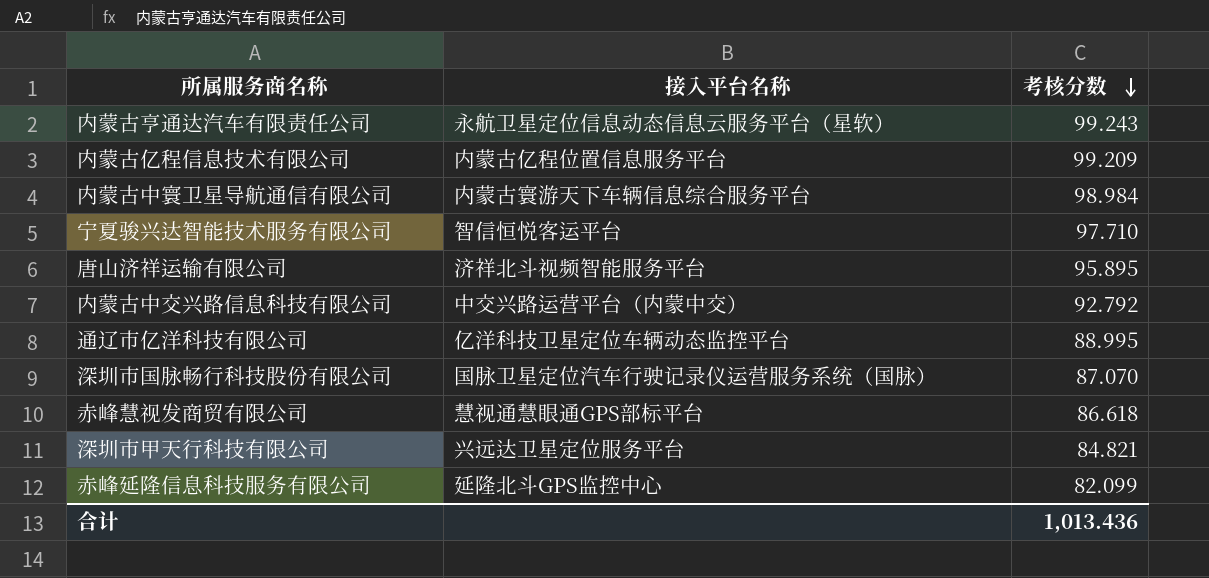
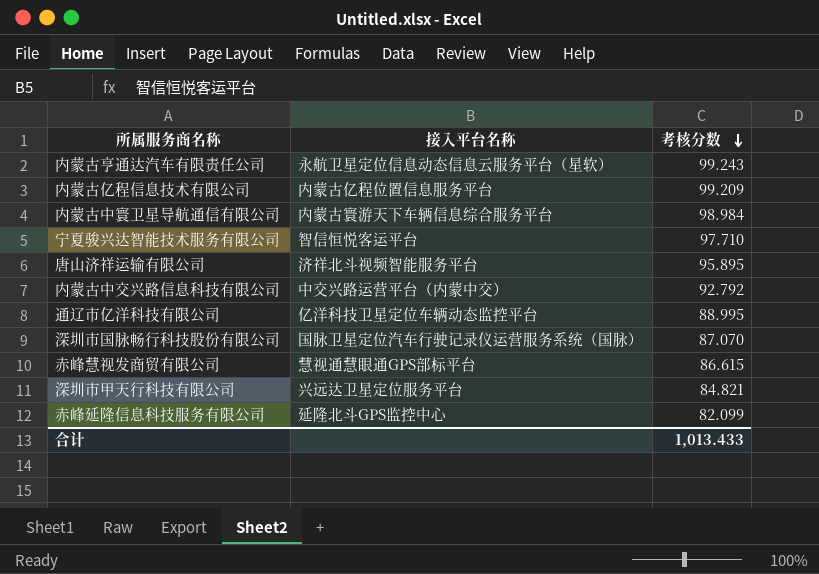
赤峰慧视发商贸有限公司 | 考核分数: 86.618 -> 86.615
合计 | 考核分数: 1,013.436 -> 1,013.433

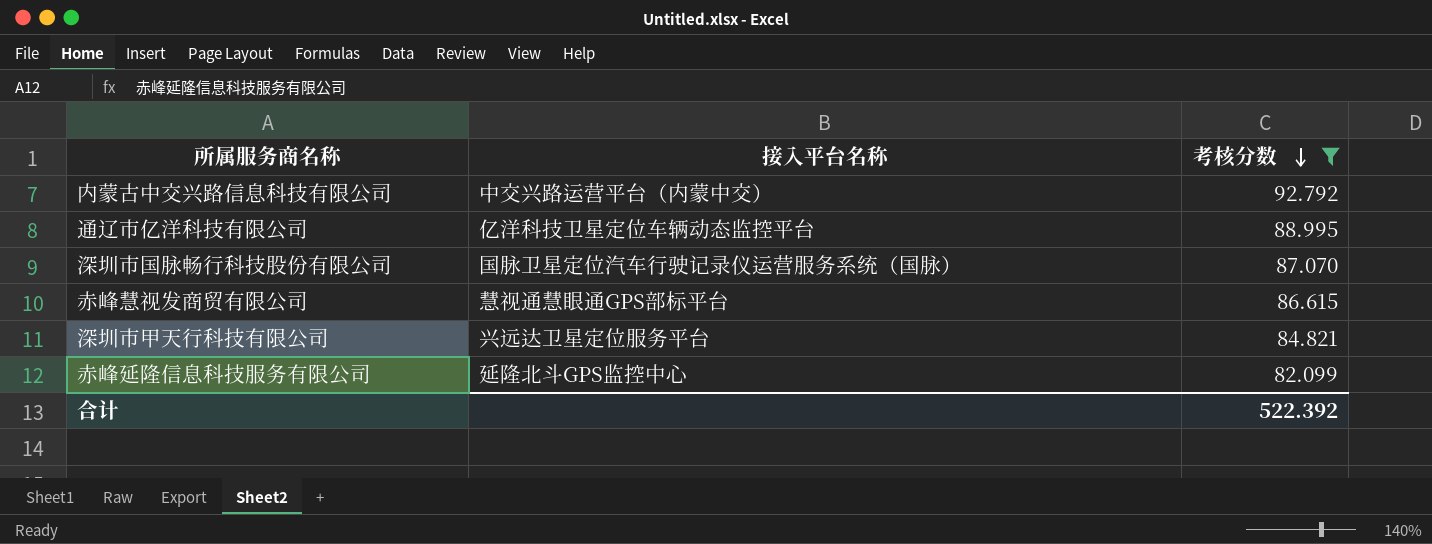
filter: none -> 考核分数 <= 92.792
合计 | 考核分数: 1,013.433 -> 522.392

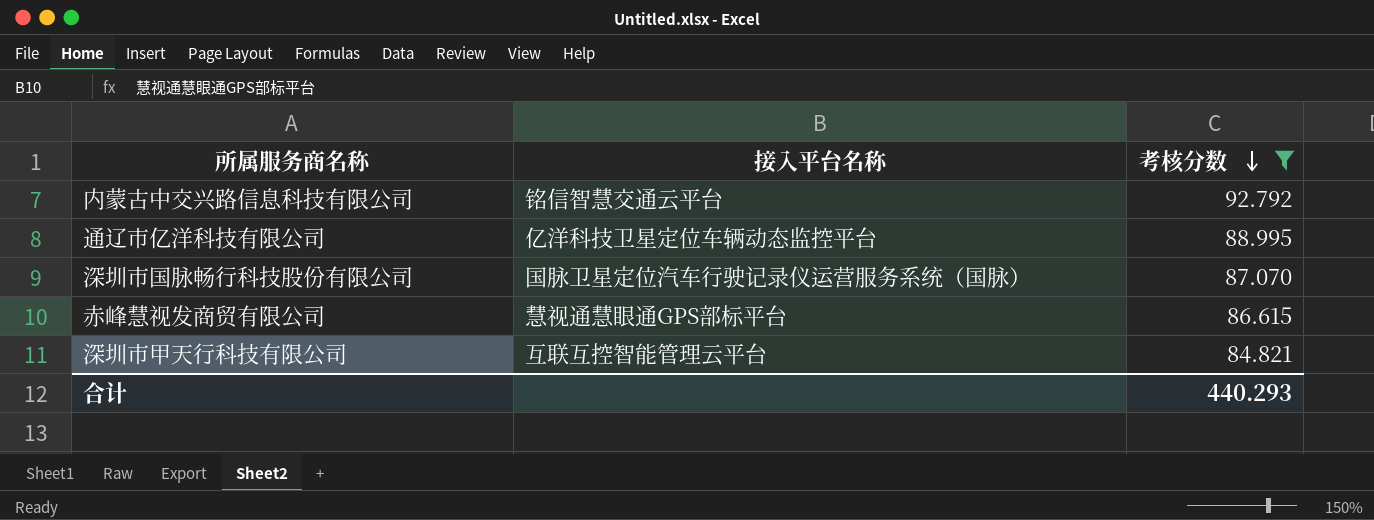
row 赤峰延隆信息科技服务有限公司: 延隆北斗GPS监控中心 | 82.099 -> none
内蒙古中交兴路信息科技有限公司 | 接入平台名称: 中交兴路运营平台（内蒙中交） -> 铭信智慧交通云平台
深圳市甲天行科技有限公司 | 接入平台名称: 兴远达卫星定位服务平台 -> 互联互控智能管理云平台
合计 | 考核分数: 522.392 -> 440.293

